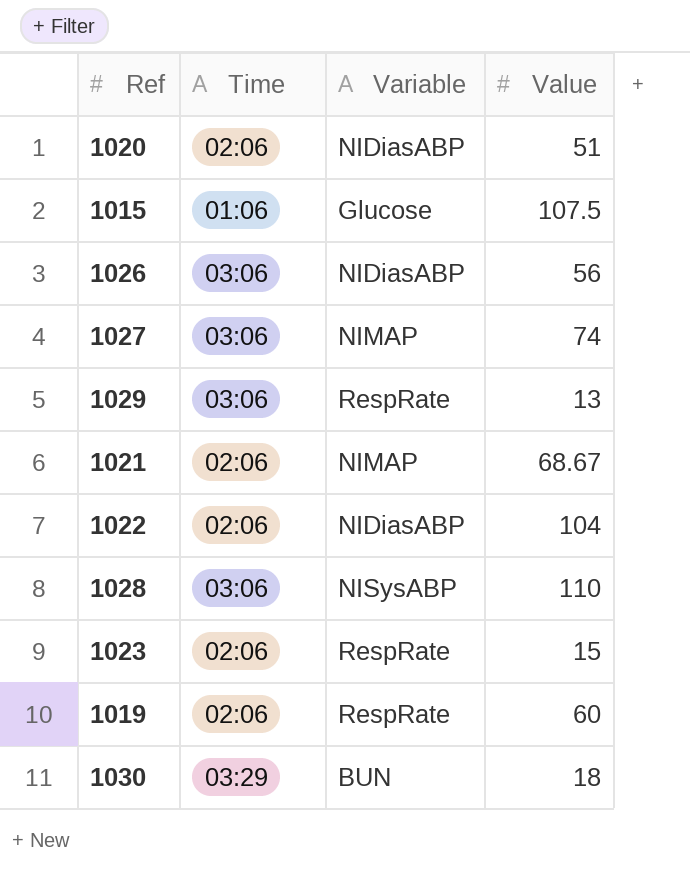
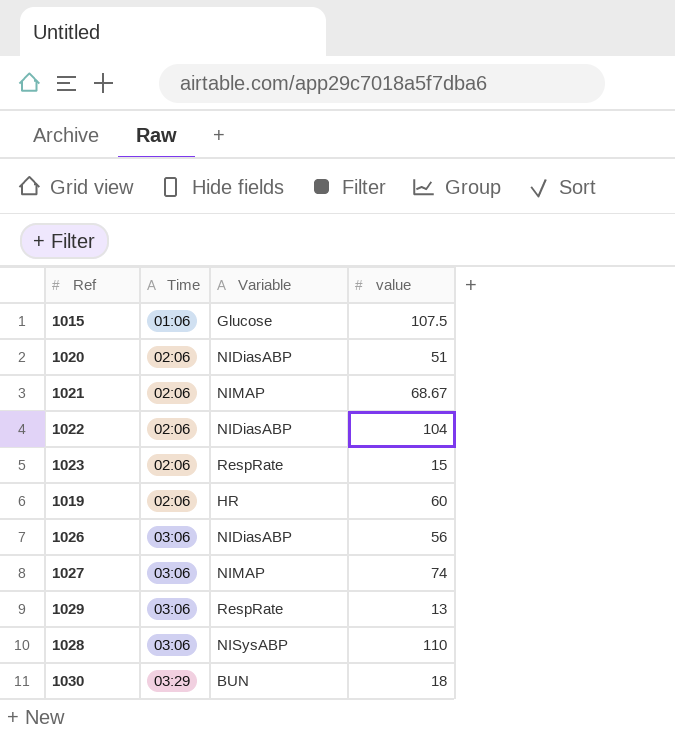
row order: none -> Time ascending
column name: Value -> value
1019 | Variable: RespRate -> HR

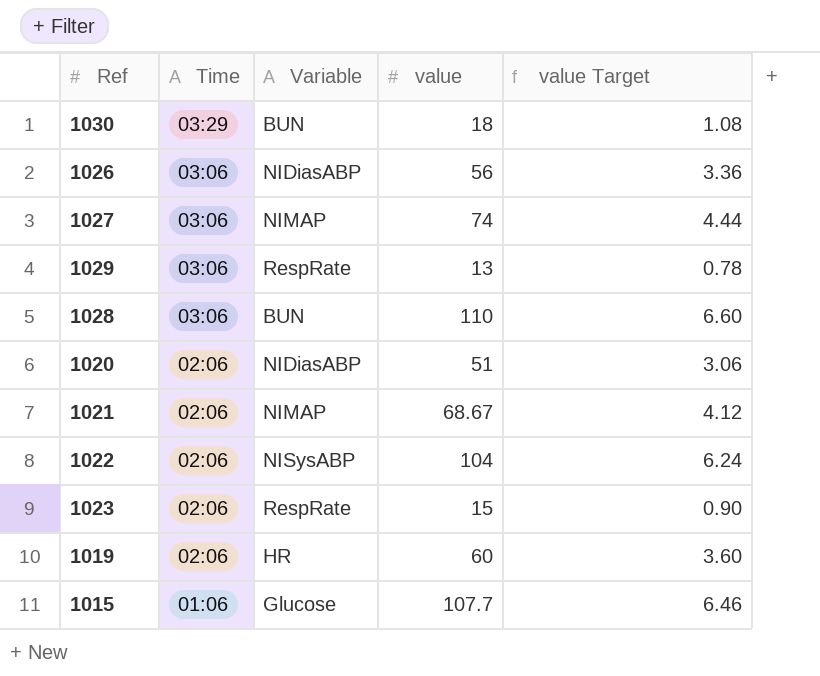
row order: Time ascending -> Time descending
column value Target | formula: none -> [value] * 0.06
1028 | Variable: NISysABP -> BUN
1022 | Variable: NIDiasABP -> NISysABP
1015 | value: 107.5 -> 107.7

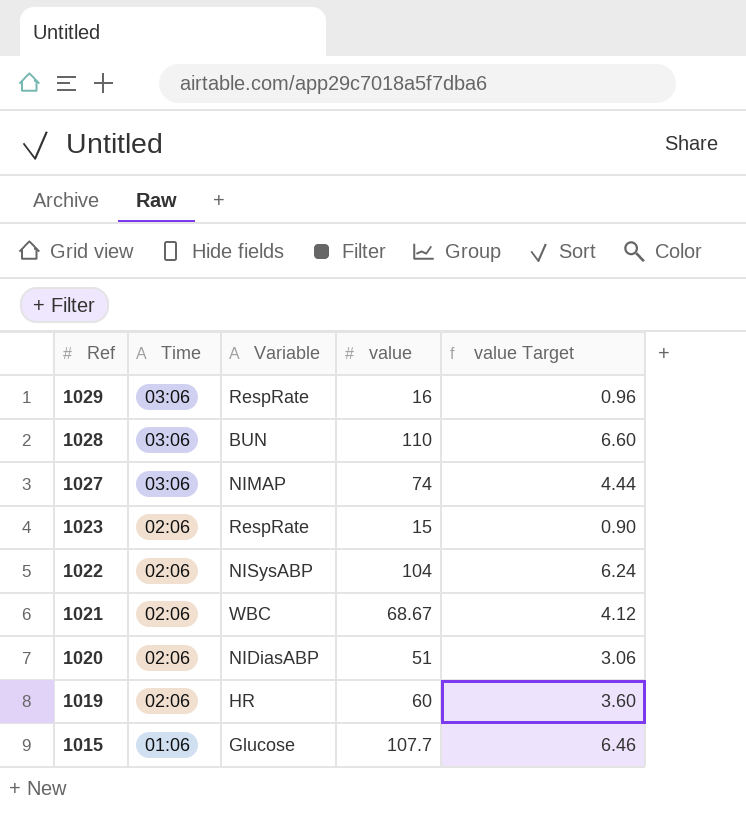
row order: Time descending -> Ref descending
row 1030: 03:29 | BUN | 18 | 1.08 -> none
row 1026: 03:06 | NIDiasABP | 56 | 3.36 -> none
1029 | value: 13 -> 16
1029 | value Target: 0.78 -> 0.96
1021 | Variable: NIMAP -> WBC

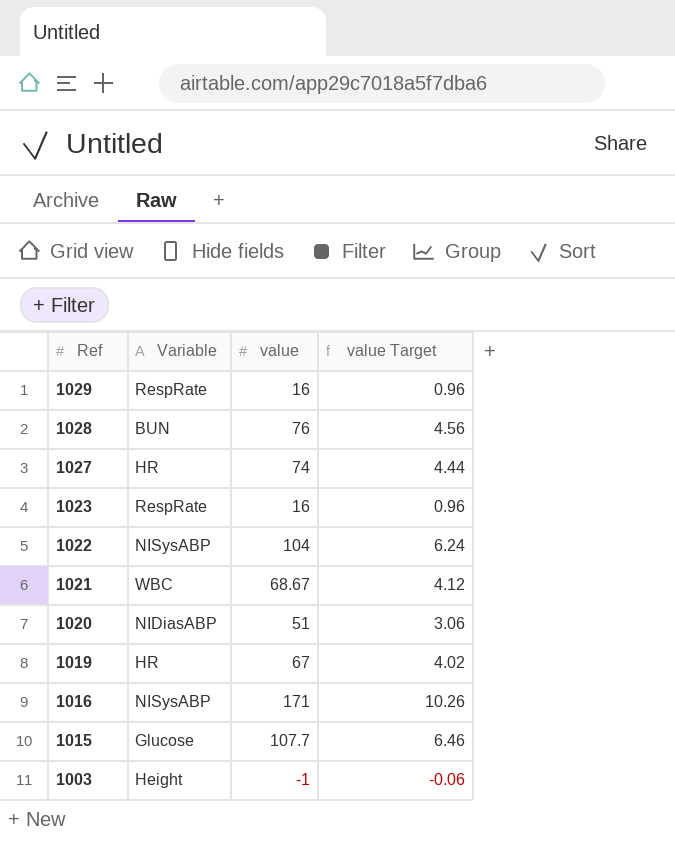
column Time | position: 2 -> none
1028 | value: 110 -> 76
1028 | value Target: 6.60 -> 4.56
1027 | Variable: NIMAP -> HR
1023 | value: 15 -> 16
1023 | value Target: 0.90 -> 0.96
1019 | value: 60 -> 67
1019 | value Target: 3.60 -> 4.02
row 1016: none -> NISysABP | 171 | 10.26
row 1003: none -> Height | -1 | -0.06

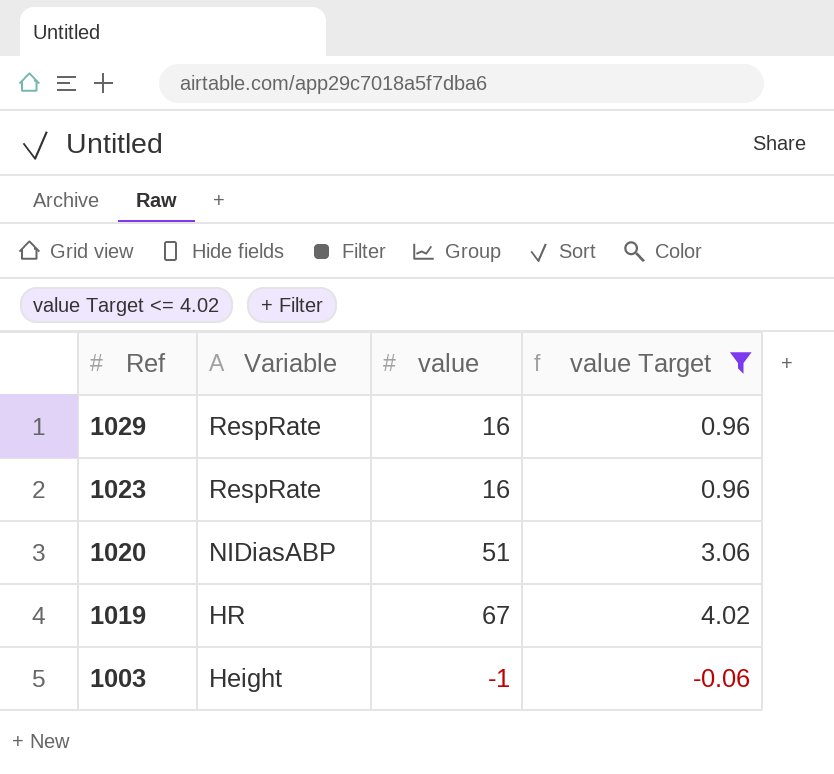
filter: none -> value Target <= 4.02

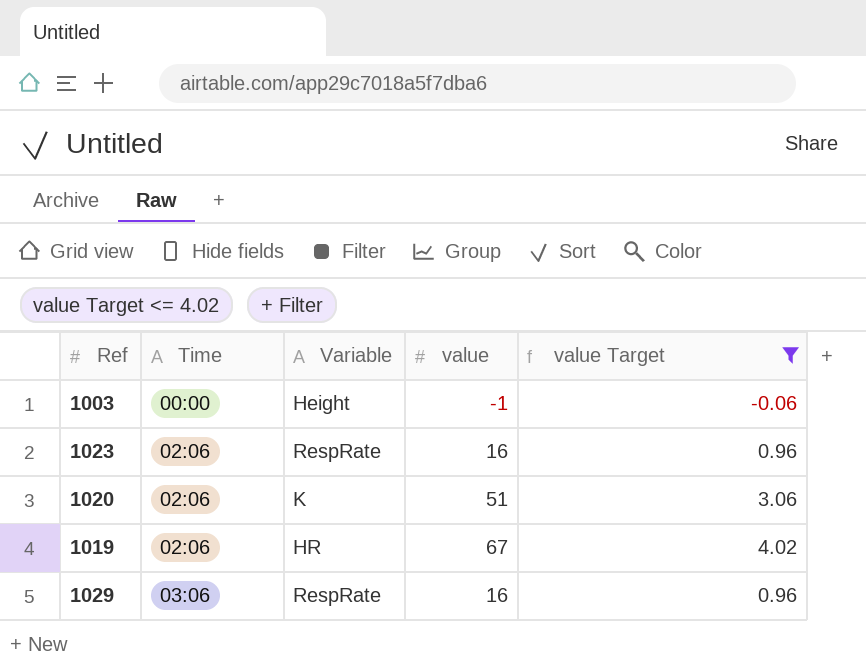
row order: Ref descending -> Time ascending
column Time | position: none -> 2
1020 | Variable: NIDiasABP -> K

